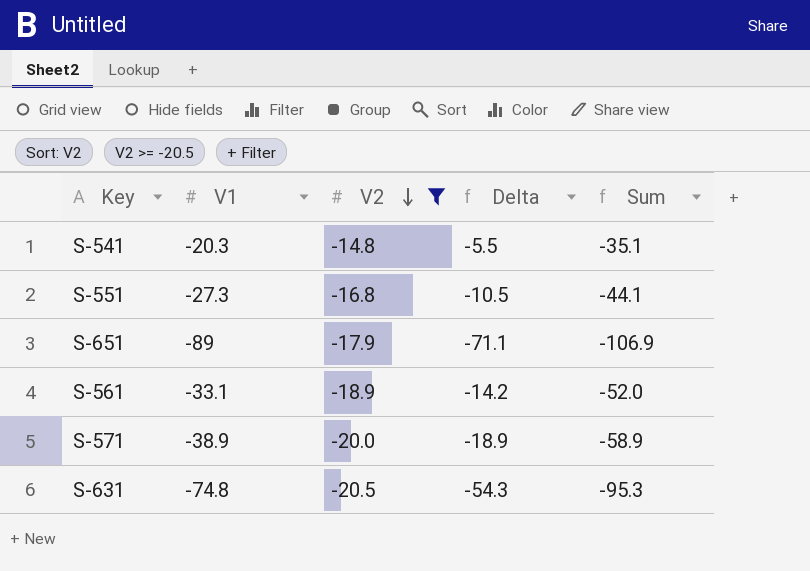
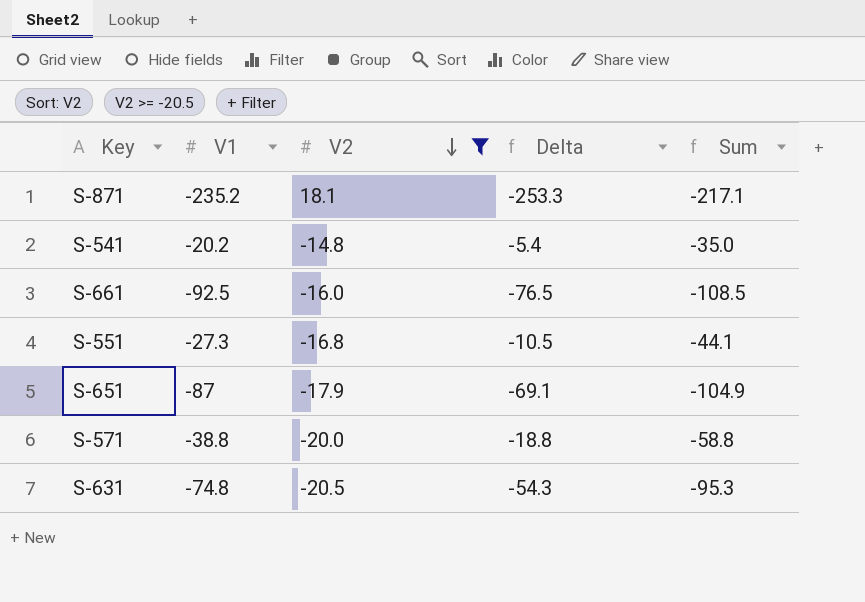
row S-561: -33.1 | -18.9 | -14.2 | -52.0 -> none
row S-871: none -> -235.2 | 18.1 | -253.3 | -217.1
S-541 | V1: -20.3 -> -20.2
S-541 | Delta: -5.5 -> -5.4
S-541 | Sum: -35.1 -> -35.0
row S-661: none -> -92.5 | -16.0 | -76.5 | -108.5
S-651 | V1: -89 -> -87
S-651 | Delta: -71.1 -> -69.1
S-651 | Sum: -106.9 -> -104.9
S-571 | V1: -38.9 -> -38.8
S-571 | Delta: -18.9 -> -18.8
S-571 | Sum: -58.9 -> -58.8

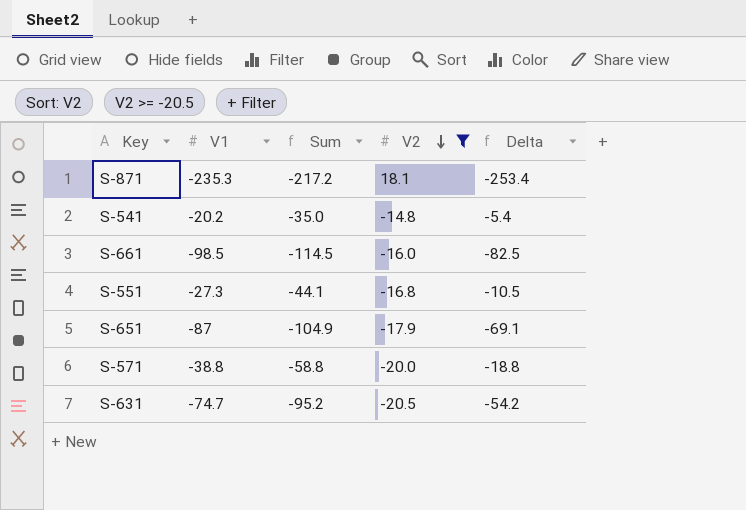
column Sum | position: 5 -> 3
S-871 | V1: -235.2 -> -235.3
S-871 | Sum: -217.1 -> -217.2
S-871 | Delta: -253.3 -> -253.4
S-661 | V1: -92.5 -> -98.5
S-661 | Sum: -108.5 -> -114.5
S-661 | Delta: -76.5 -> -82.5
S-631 | V1: -74.8 -> -74.7
S-631 | Sum: -95.3 -> -95.2
S-631 | Delta: -54.3 -> -54.2

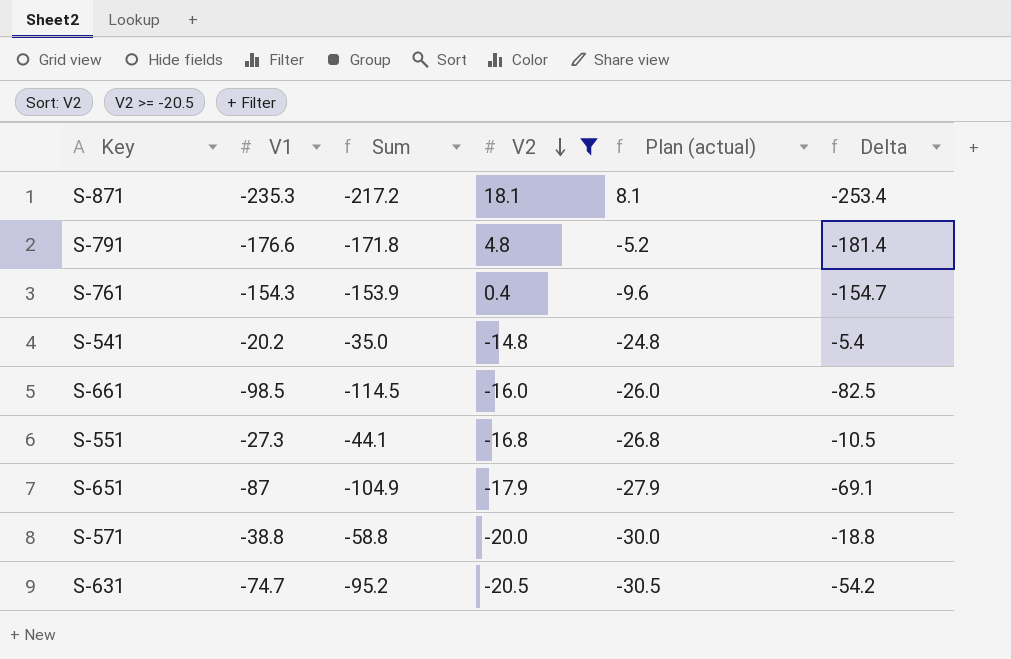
column Plan (actual) | formula: none -> [V2] - 10
row S-791: none -> -176.6 | -171.8 | 4.8 | -5.2 | -181.4
row S-761: none -> -154.3 | -153.9 | 0.4 | -9.6 | -154.7

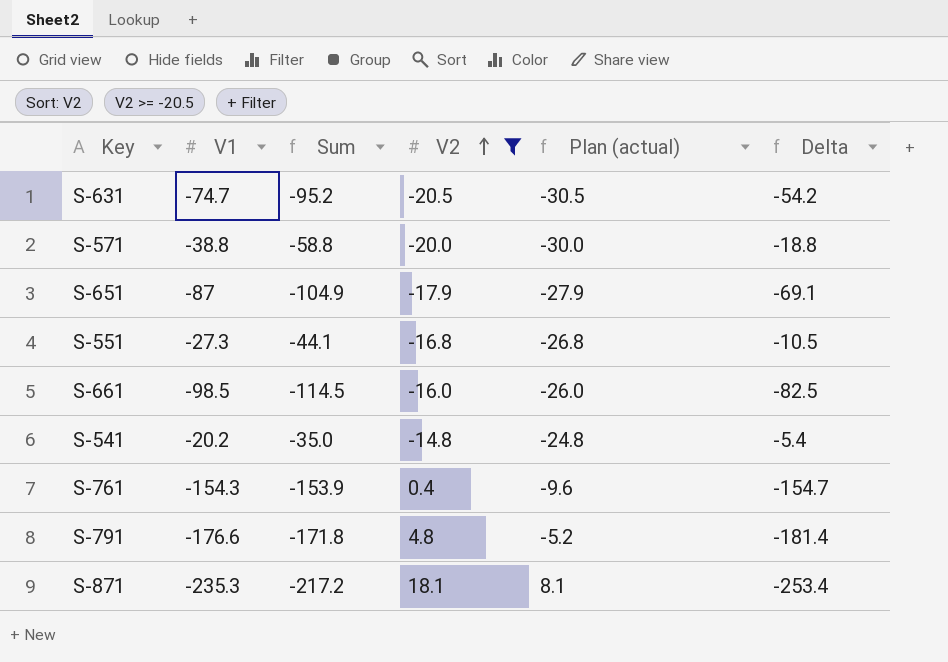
row order: V2 descending -> V2 ascending

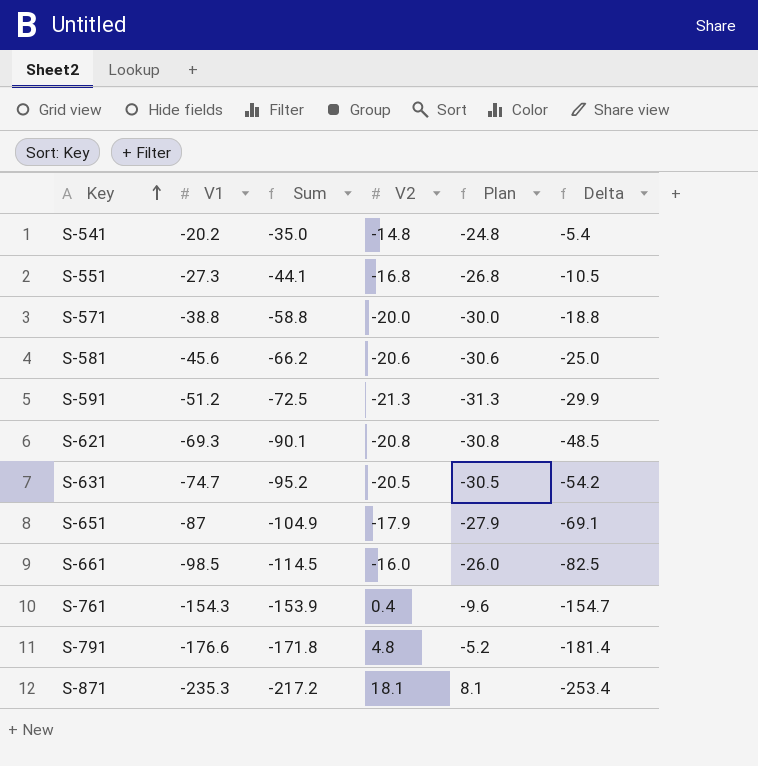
filter: V2 >= -20.5 -> none
row order: V2 ascending -> Key ascending
column name: Plan (actual) -> Plan

